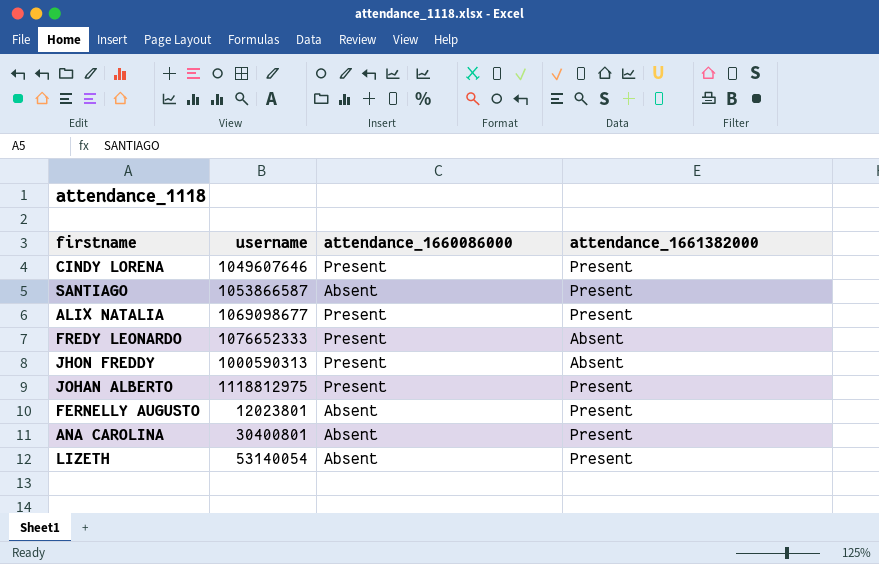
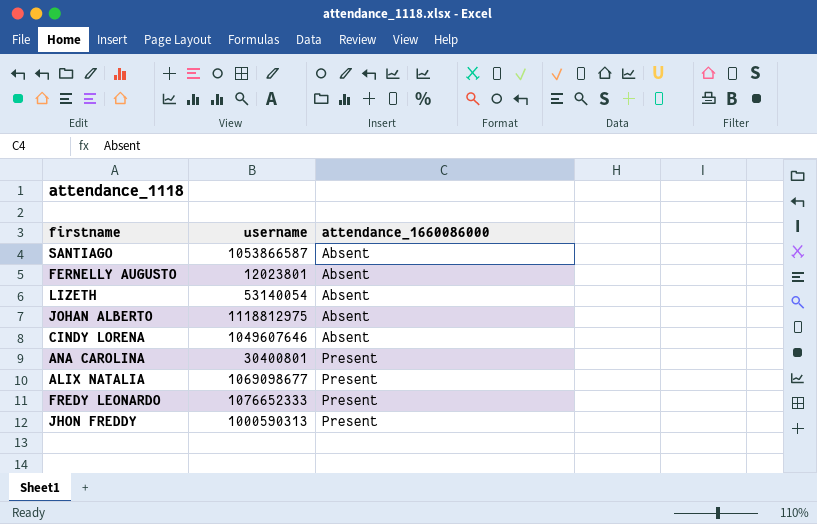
row order: none -> attendance_1660086000 ascending
column attendance_1661382000 | position: 4 -> none
JOHAN ALBERTO | attendance_1660086000: Present -> Absent
CINDY LORENA | attendance_1660086000: Present -> Absent
ANA CAROLINA | attendance_1660086000: Absent -> Present

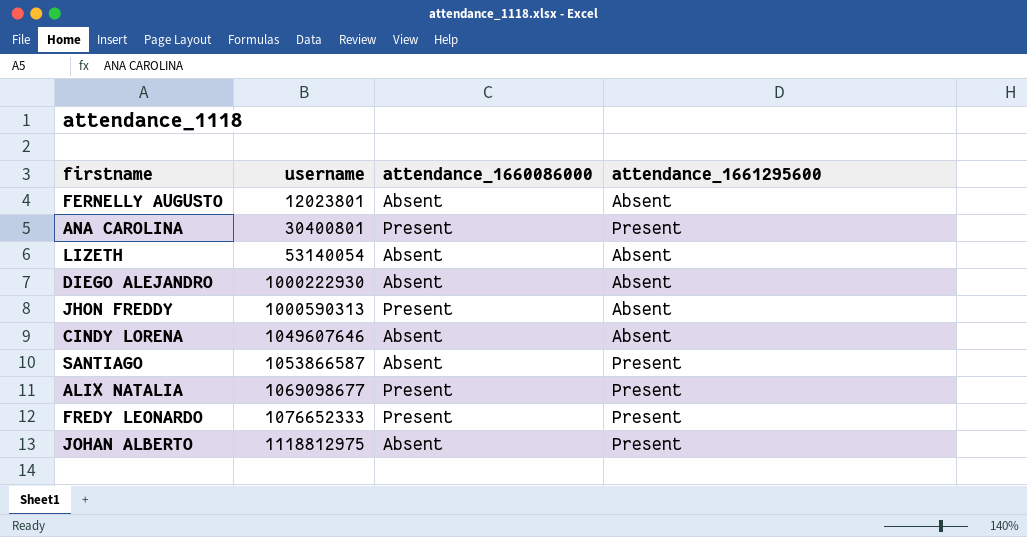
row order: attendance_1660086000 ascending -> username ascending
column attendance_1661295600 | position: none -> 4
row DIEGO ALEJANDRO: none -> 1000222930 | Absent | Absent

